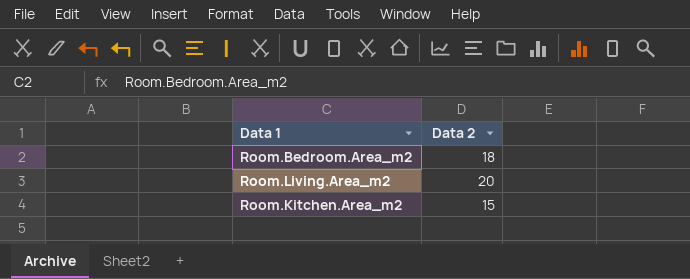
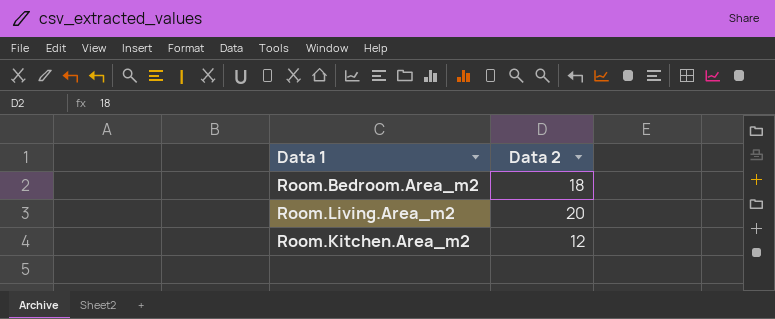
Room.Kitchen.Area_m2 | Data 2: 15 -> 12

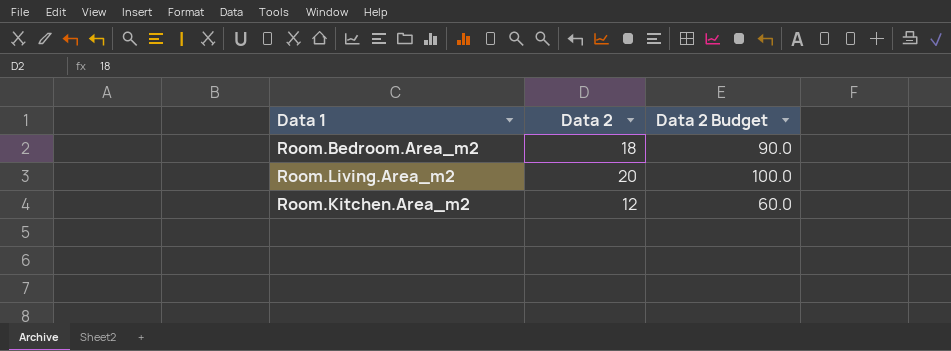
column Data 2 Budget | formula: none -> [Data 2] * 5

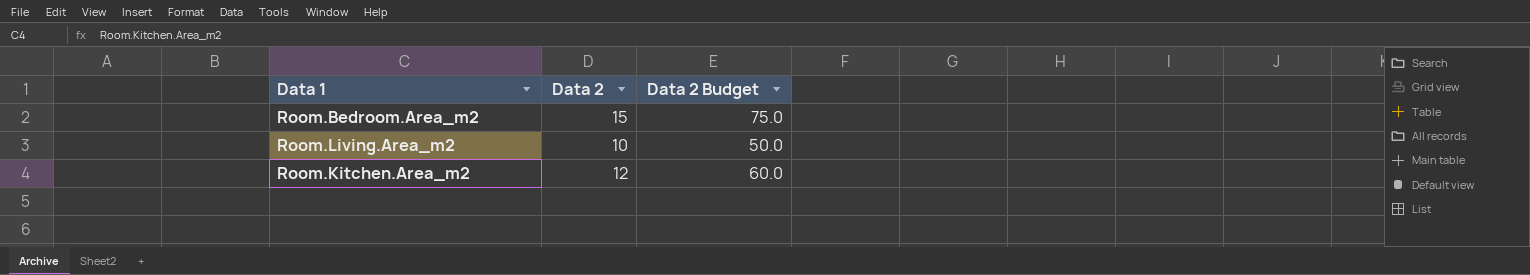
Room.Bedroom.Area_m2 | Data 2: 18 -> 15
Room.Bedroom.Area_m2 | Data 2 Budget: 90.0 -> 75.0
Room.Living.Area_m2 | Data 2: 20 -> 10
Room.Living.Area_m2 | Data 2 Budget: 100.0 -> 50.0

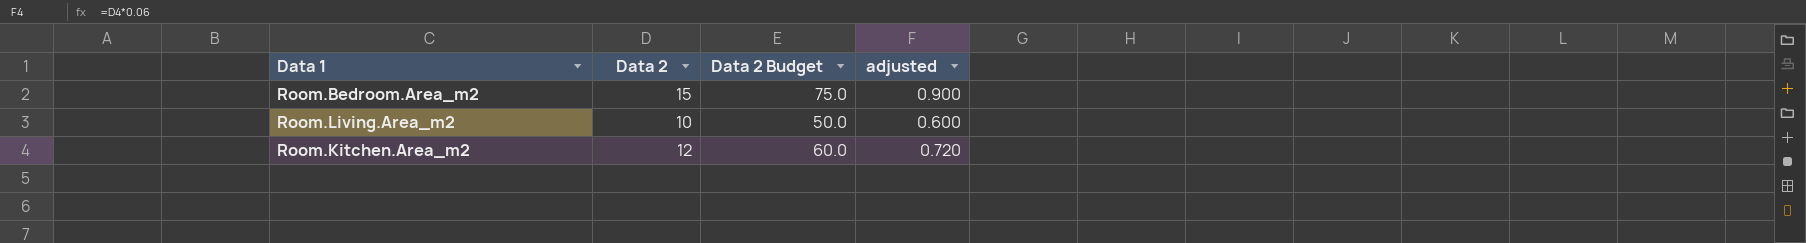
column adjusted | formula: none -> [Data 2] * 0.06

